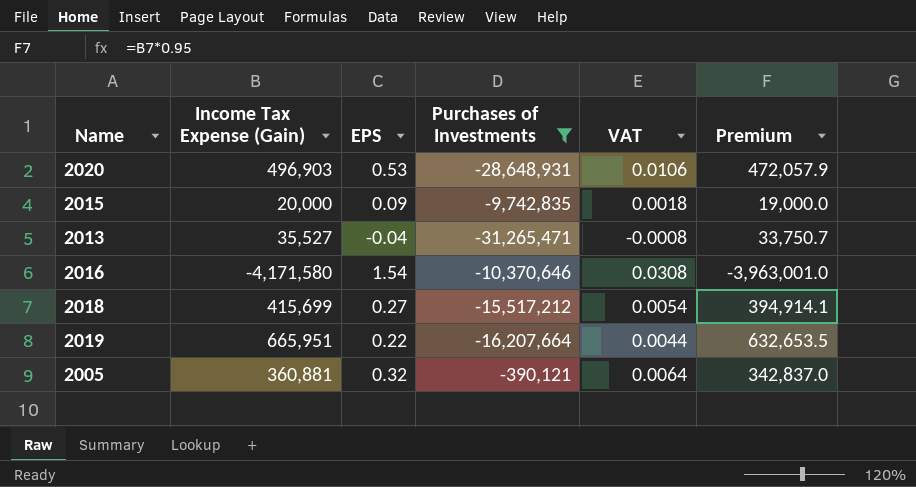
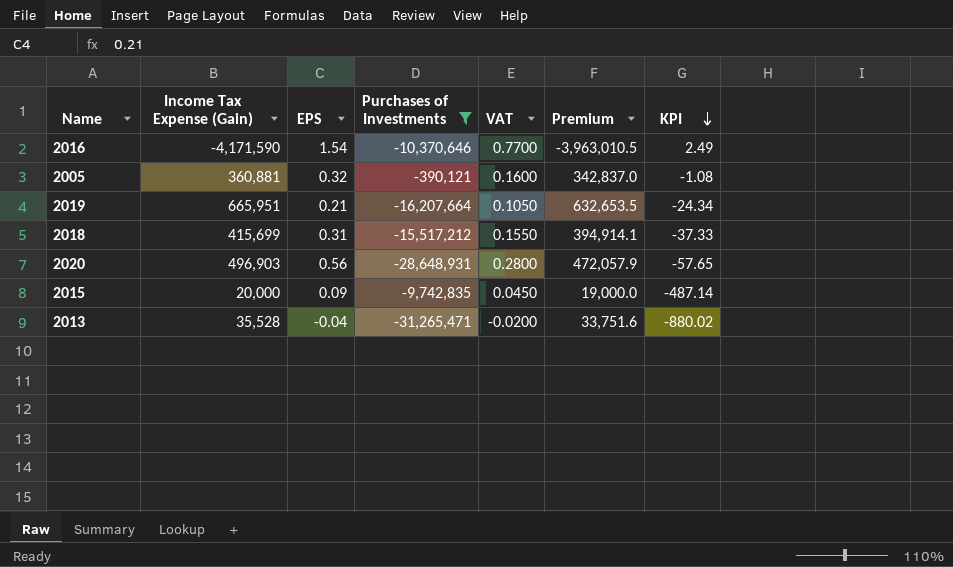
row order: none -> KPI descending
column VAT | formula: [EPS] * 0.02 -> [EPS] * 0.5
column KPI | formula: none -> [Purchases of Investments] / [Income Tax Expense (Gain)]
2016 | Income Tax Expense (Gain): -4,171,580 -> -4,171,590
2016 | Premium: -3,963,001.0 -> -3,963,010.5
2019 | EPS: 0.22 -> 0.21
2018 | EPS: 0.27 -> 0.31
2020 | EPS: 0.53 -> 0.56
2013 | Income Tax Expense (Gain): 35,527 -> 35,528
2013 | Premium: 33,750.7 -> 33,751.6

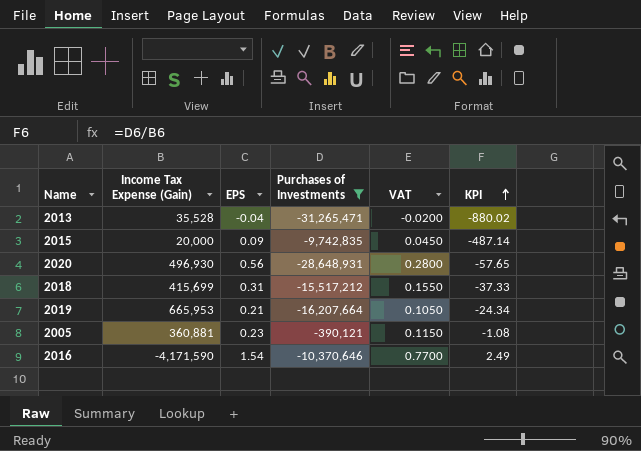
row order: KPI descending -> KPI ascending
column Premium | formula: [Income Tax Expense (Gain)] * 0.95 -> none
2020 | Income Tax Expense (Gain): 496,903 -> 496,930
2019 | Income Tax Expense (Gain): 665,951 -> 665,953
2005 | EPS: 0.32 -> 0.23
2005 | VAT: 0.1600 -> 0.1150

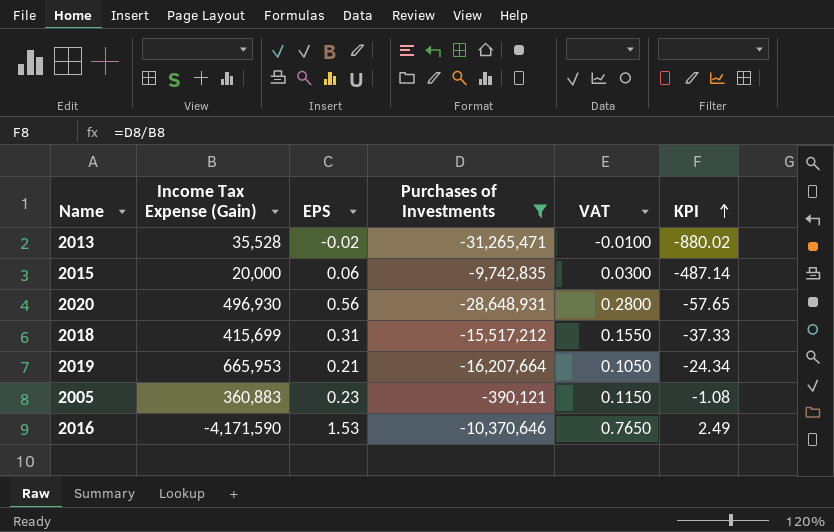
2013 | EPS: -0.04 -> -0.02
2013 | VAT: -0.0200 -> -0.0100
2015 | EPS: 0.09 -> 0.06
2015 | VAT: 0.0450 -> 0.0300
2005 | Income Tax Expense (Gain): 360,881 -> 360,883
2016 | EPS: 1.54 -> 1.53
2016 | VAT: 0.7700 -> 0.7650

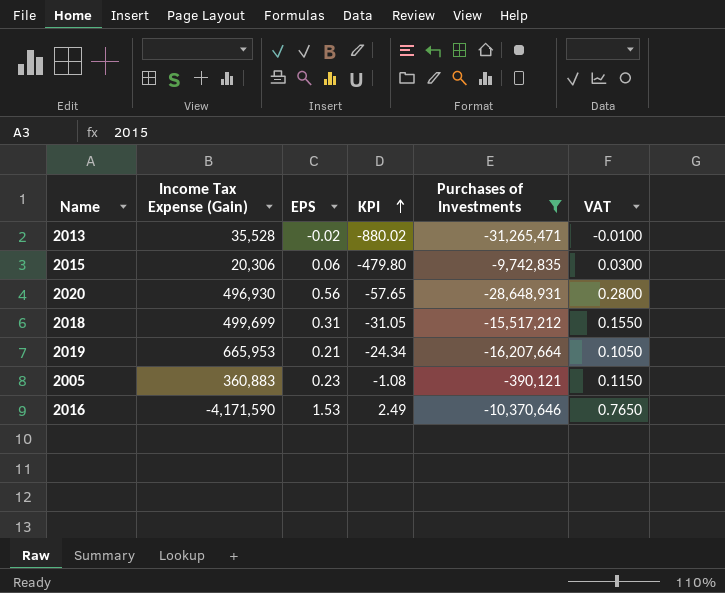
column KPI | position: 6 -> 4
2015 | Income Tax Expense (Gain): 20,000 -> 20,306
2015 | KPI: -487.14 -> -479.80
2018 | Income Tax Expense (Gain): 415,699 -> 499,699
2018 | KPI: -37.33 -> -31.05

